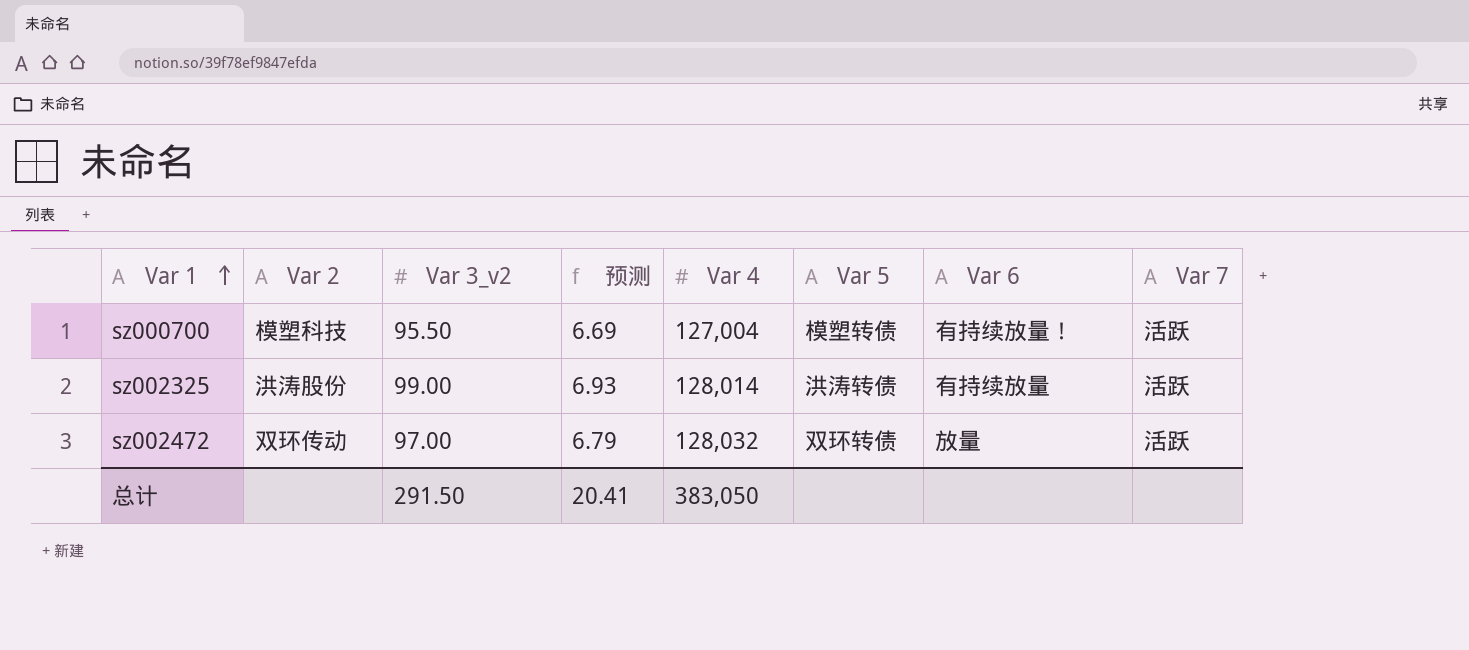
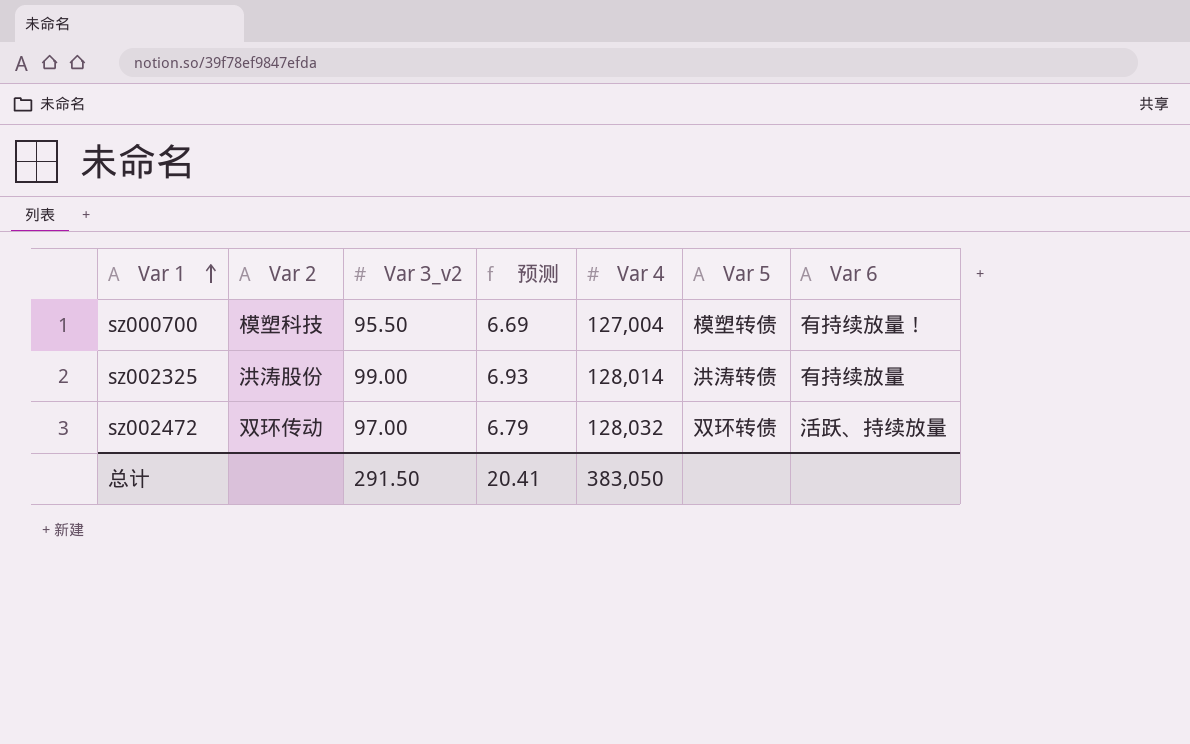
column Var 7 | position: 8 -> none
sz002472 | Var 6: 放量 -> 活跃、持续放量

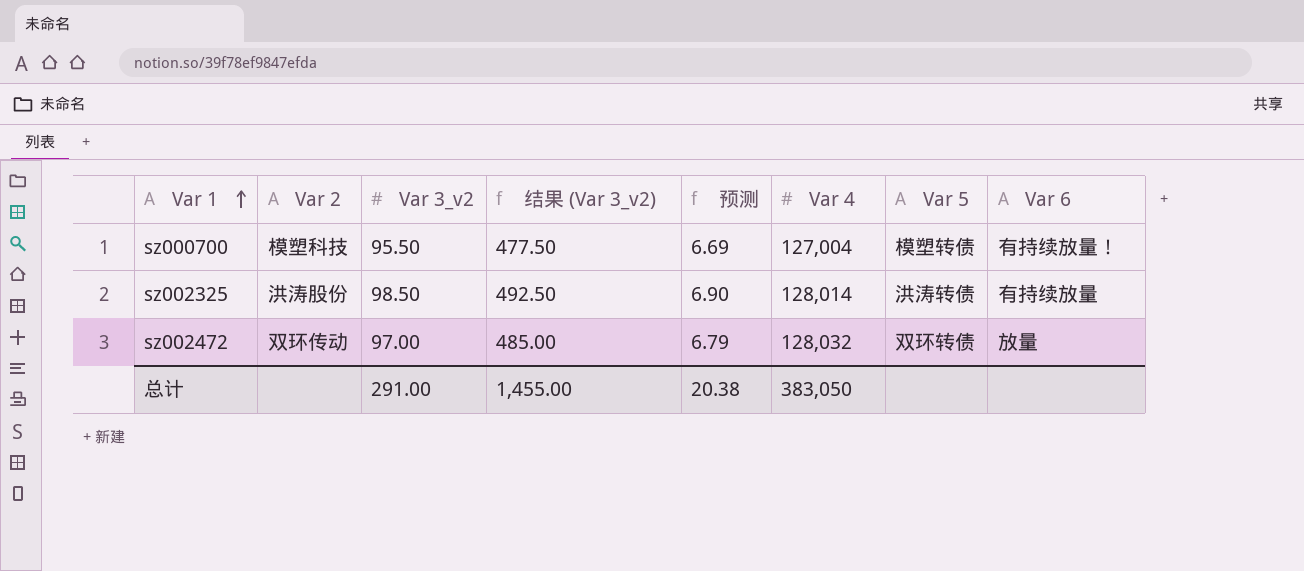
column 结果 (Var 3_v2) | formula: none -> [Var 3_v2] * 5
sz002325 | Var 3_v2: 99.00 -> 98.50
sz002325 | 预测: 6.93 -> 6.90
sz002472 | Var 6: 活跃、持续放量 -> 放量
总计 | Var 3_v2: 291.50 -> 291.00
总计 | 预测: 20.41 -> 20.38

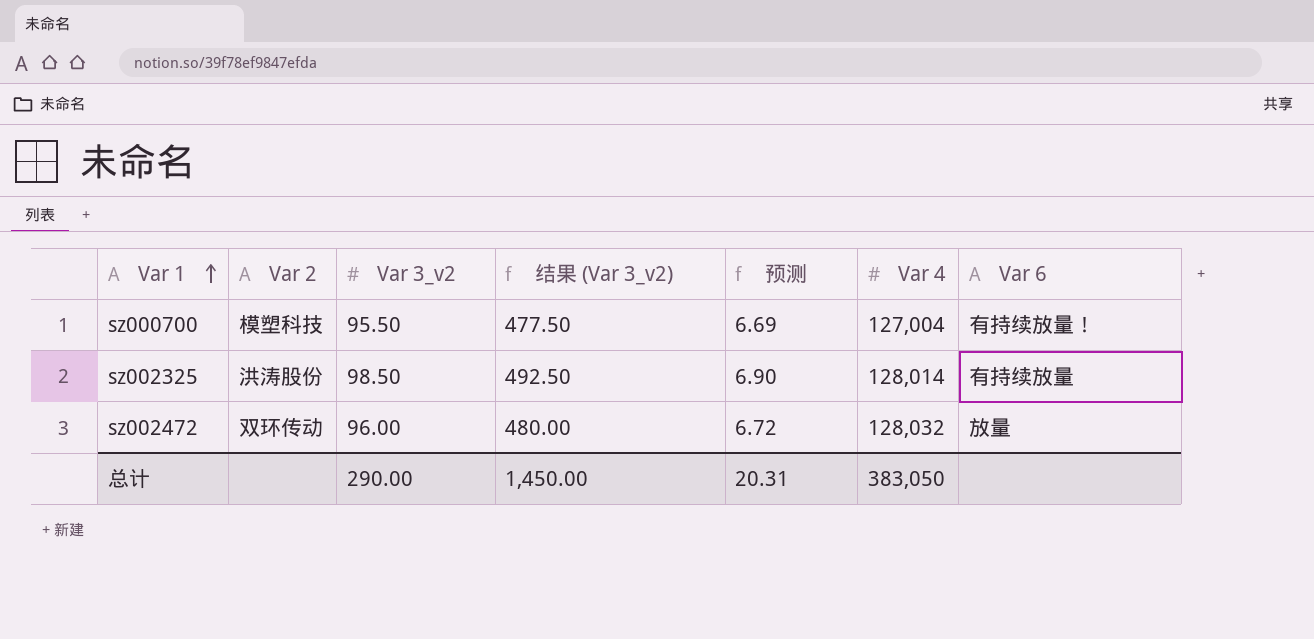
column Var 5 | position: 7 -> none
sz002472 | Var 3_v2: 97.00 -> 96.00
sz002472 | 结果 (Var 3_v2): 485.00 -> 480.00
sz002472 | 预测: 6.79 -> 6.72
总计 | Var 3_v2: 291.00 -> 290.00
总计 | 结果 (Var 3_v2): 1,455.00 -> 1,450.00
总计 | 预测: 20.38 -> 20.31

